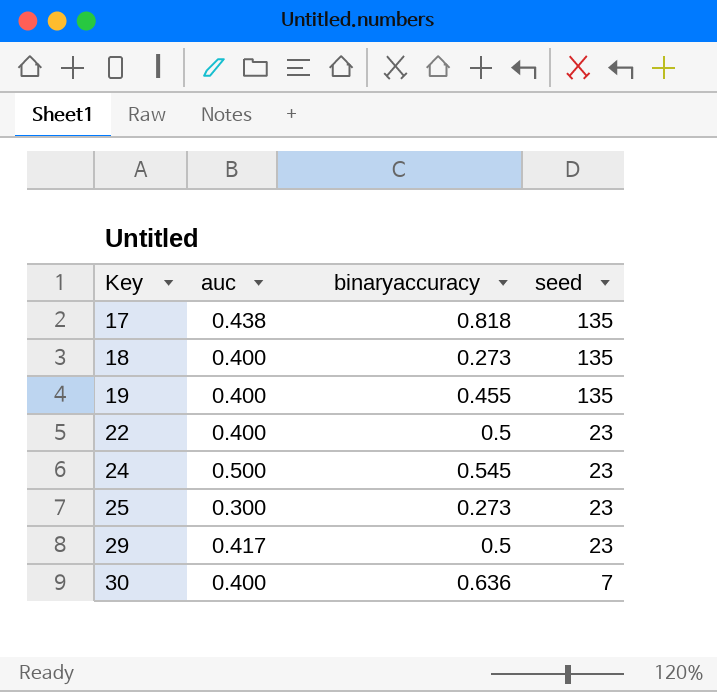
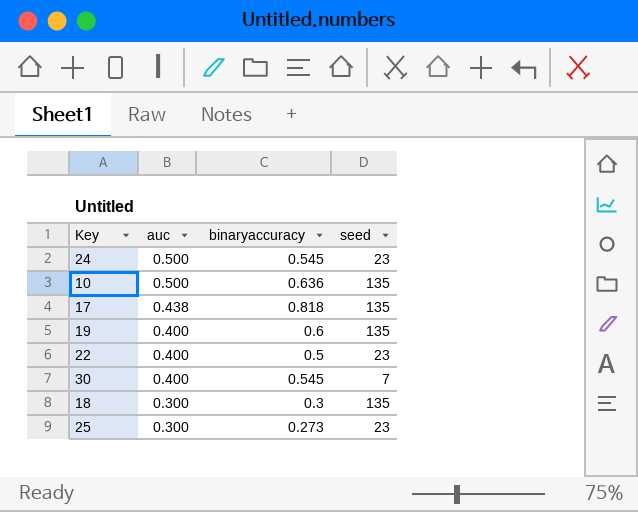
row order: Key ascending -> auc descending
row 29: 0.417 | 0.5 | 23 -> none
row 10: none -> 0.500 | 0.636 | 135
19 | binaryaccuracy: 0.455 -> 0.6
30 | binaryaccuracy: 0.636 -> 0.545
18 | auc: 0.400 -> 0.300
18 | binaryaccuracy: 0.273 -> 0.3

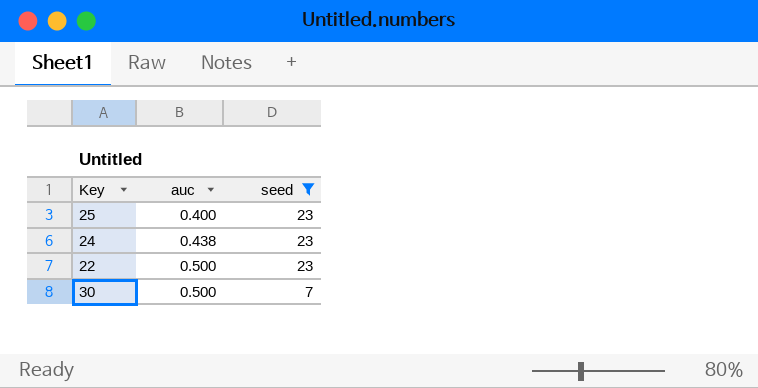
filter: none -> seed != 135
row order: auc descending -> auc ascending
column binaryaccuracy | position: 3 -> none
25 | auc: 0.300 -> 0.400
24 | auc: 0.500 -> 0.438
22 | auc: 0.400 -> 0.500
30 | auc: 0.400 -> 0.500

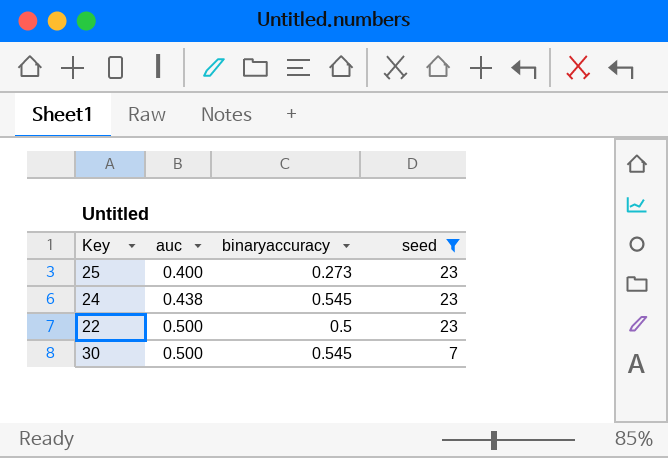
column binaryaccuracy | position: none -> 3

